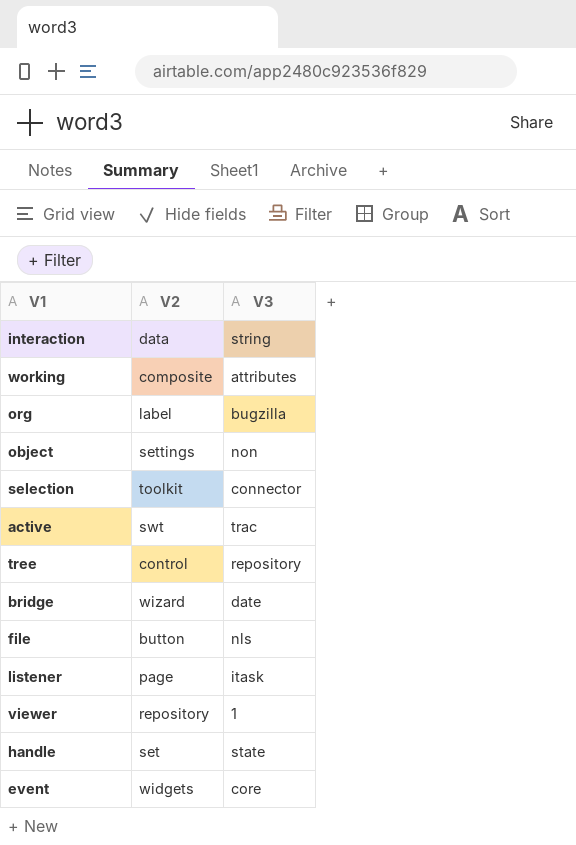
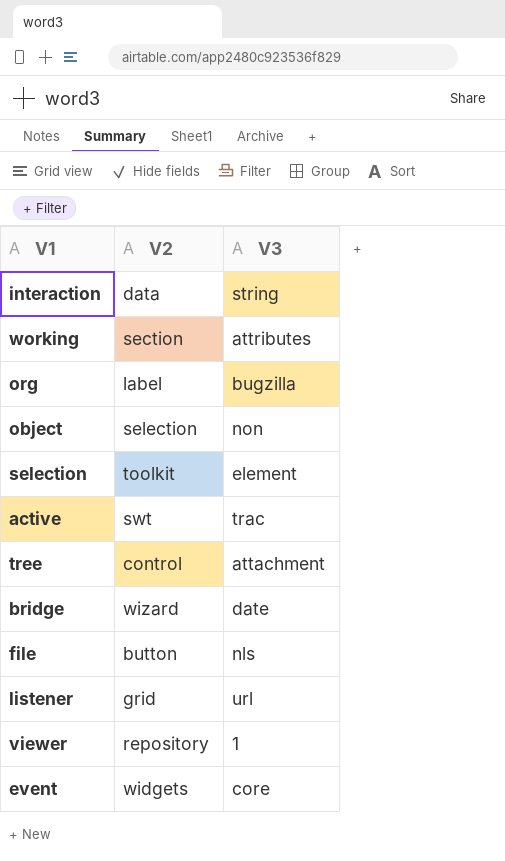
row handle: set | state -> none
working | V2: composite -> section
object | V2: settings -> selection
selection | V3: connector -> element
tree | V3: repository -> attachment
listener | V2: page -> grid
listener | V3: itask -> url

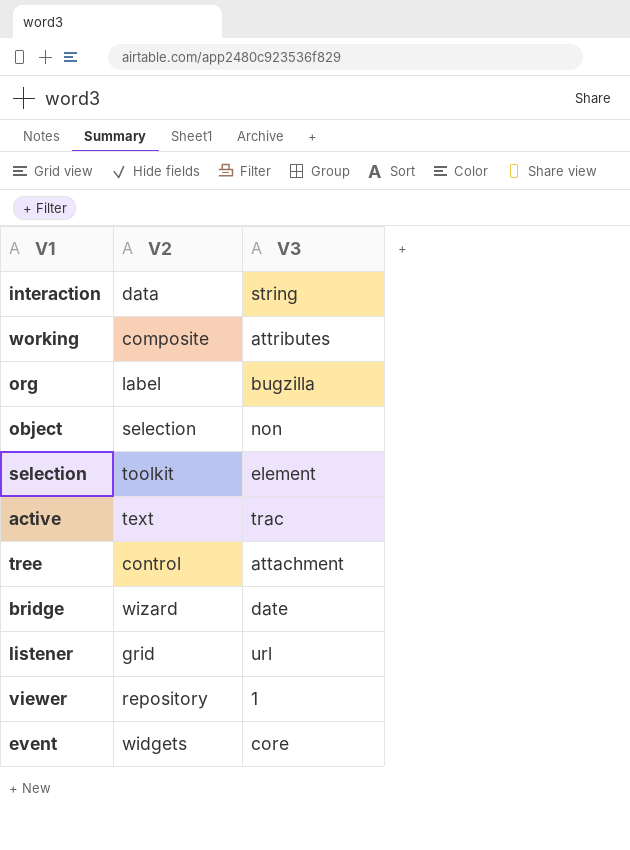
row file: button | nls -> none
working | V2: section -> composite
active | V2: swt -> text

